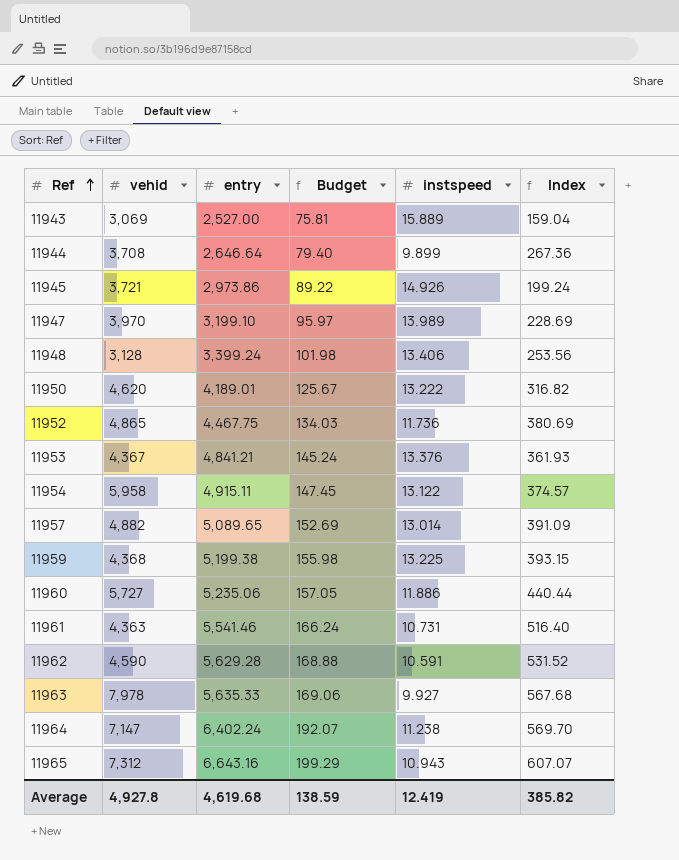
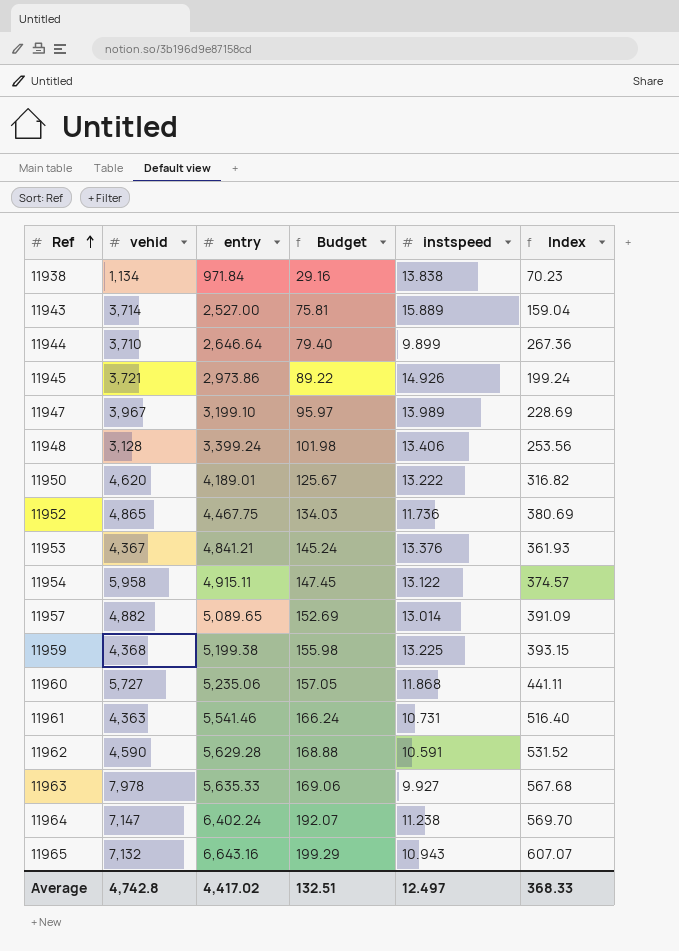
row 11938: none -> 1,134 | 971.84 | 29.16 | 13.838 | 70.23
11943 | vehid: 3,069 -> 3,714
11944 | vehid: 3,708 -> 3,710
11947 | vehid: 3,970 -> 3,967
11960 | instspeed: 11.886 -> 11.868
11960 | Index: 440.44 -> 441.11
11965 | vehid: 7,312 -> 7,132
Average | vehid: 4,927.8 -> 4,742.8
Average | entry: 4,619.68 -> 4,417.02
Average | Budget: 138.59 -> 132.51
Average | instspeed: 12.419 -> 12.497
Average | Index: 385.82 -> 368.33

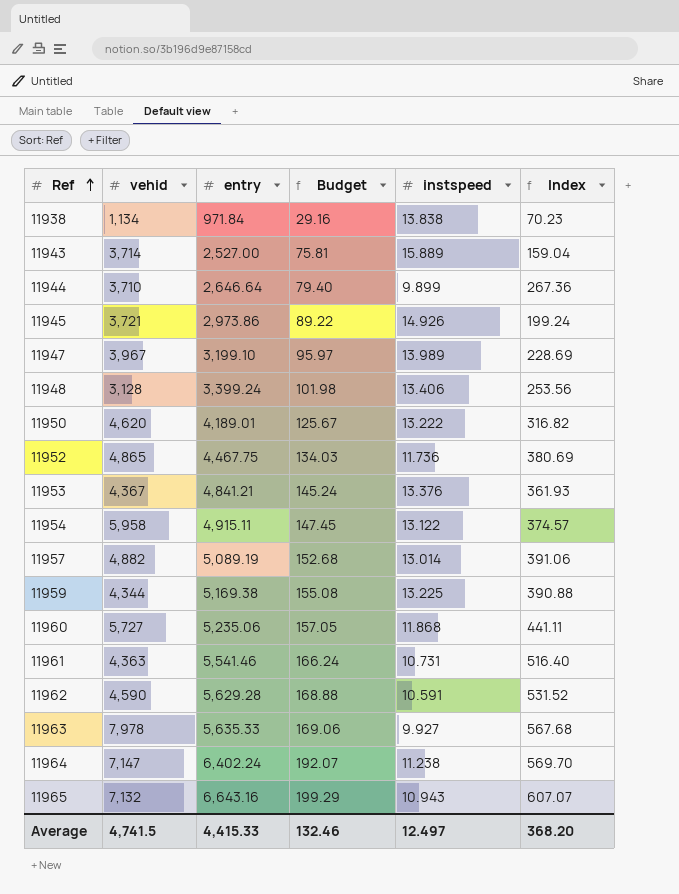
11957 | entry: 5,089.65 -> 5,089.19
11957 | Budget: 152.69 -> 152.68
11957 | Index: 391.09 -> 391.06
11959 | vehid: 4,368 -> 4,344
11959 | entry: 5,199.38 -> 5,169.38
11959 | Budget: 155.98 -> 155.08
11959 | Index: 393.15 -> 390.88
Average | vehid: 4,742.8 -> 4,741.5
Average | entry: 4,417.02 -> 4,415.33
Average | Budget: 132.51 -> 132.46
Average | Index: 368.33 -> 368.20

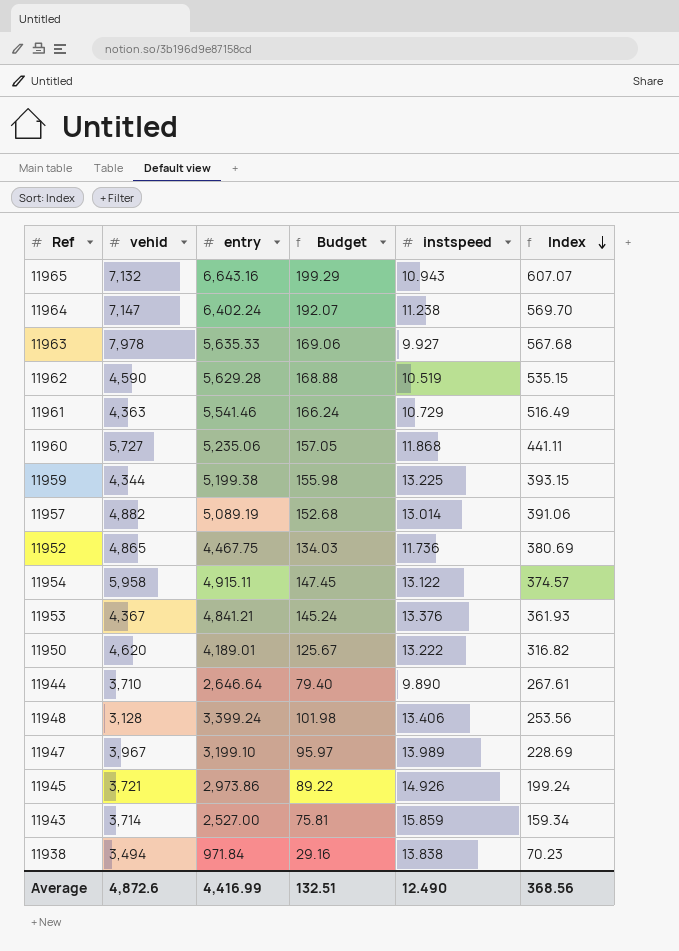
row order: Ref ascending -> Index descending
11962 | instspeed: 10.591 -> 10.519
11962 | Index: 531.52 -> 535.15
11961 | instspeed: 10.731 -> 10.729
11961 | Index: 516.40 -> 516.49
11959 | entry: 5,169.38 -> 5,199.38
11959 | Budget: 155.08 -> 155.98
11959 | Index: 390.88 -> 393.15
11944 | instspeed: 9.899 -> 9.890
11944 | Index: 267.36 -> 267.61
11943 | instspeed: 15.889 -> 15.859
11943 | Index: 159.04 -> 159.34
11938 | vehid: 1,134 -> 3,494
Average | vehid: 4,741.5 -> 4,872.6
Average | entry: 4,415.33 -> 4,416.99
Average | Budget: 132.46 -> 132.51
Average | instspeed: 12.497 -> 12.490
Average | Index: 368.20 -> 368.56

